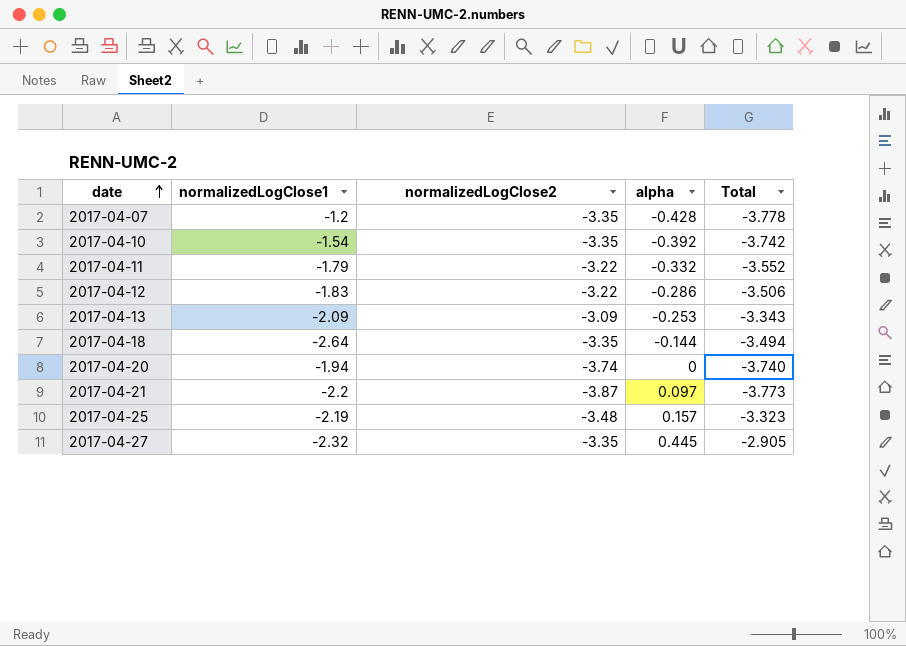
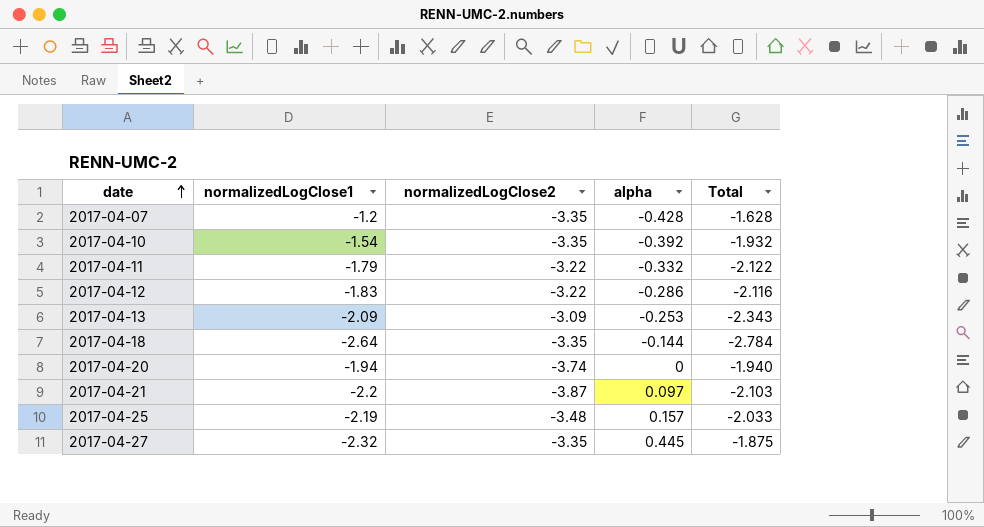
column Total | formula: [normalizedLogClose2] + [alpha] -> [normalizedLogClose1] + [alpha]

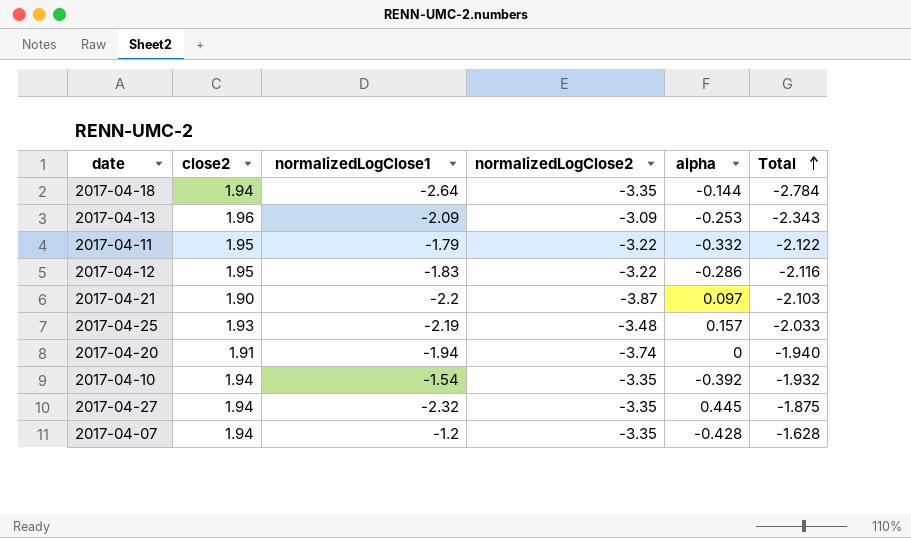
row order: date ascending -> Total ascending
column close2 | position: none -> 2

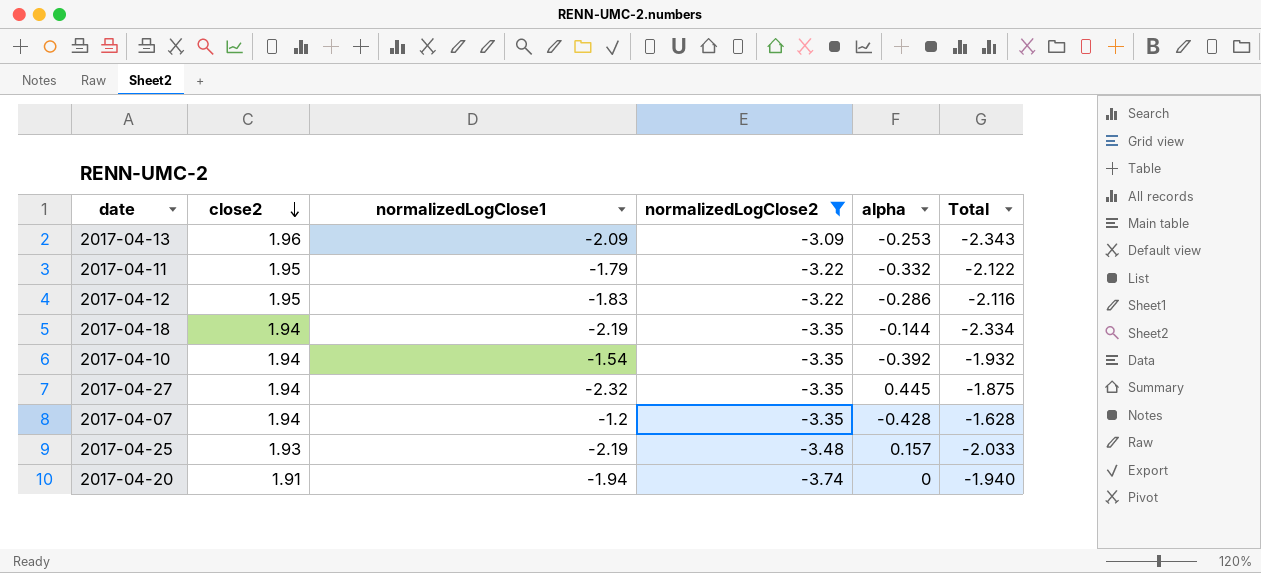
filter: none -> normalizedLogClose2 != -3.87
row order: Total ascending -> close2 descending
2017-04-18 | normalizedLogClose1: -2.64 -> -2.19
2017-04-18 | Total: -2.784 -> -2.334

